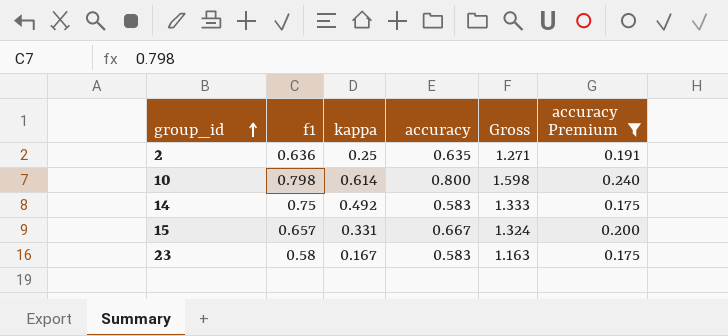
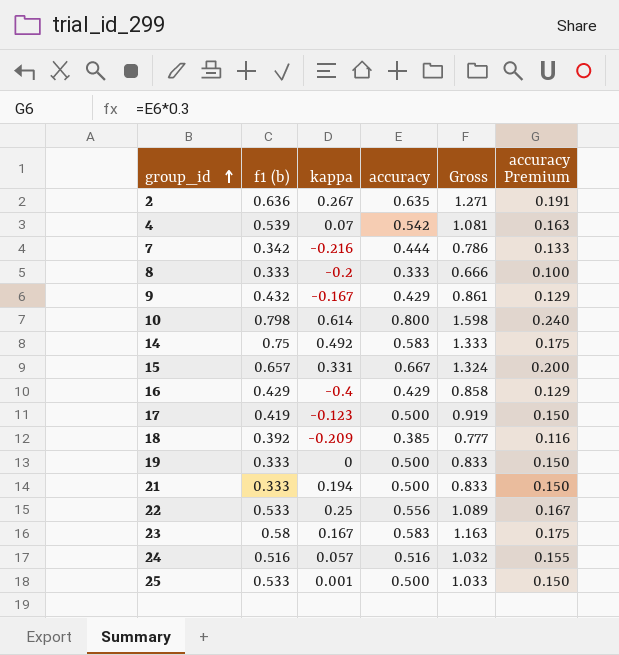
filter: accuracy Premium >= 0.175 -> none
column name: f1 -> f1 (b)
2 | kappa: 0.25 -> 0.267

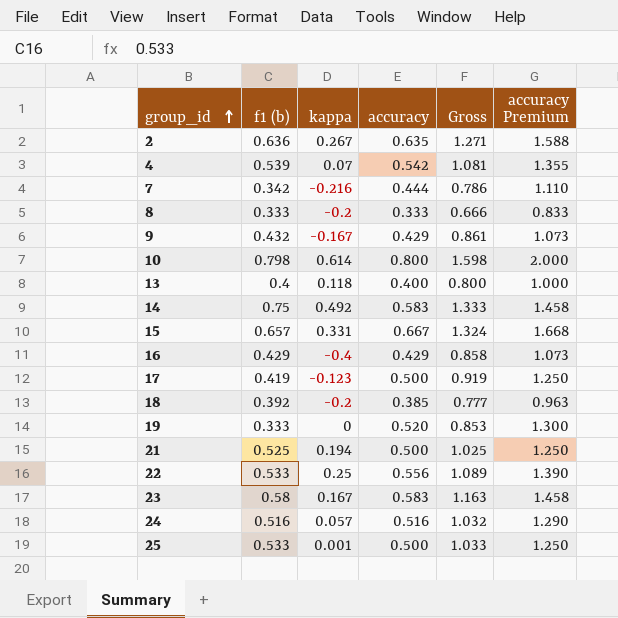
column accuracy Premium | formula: [accuracy] * 0.3 -> [accuracy] * 2.5
row 13: none -> 0.4 | 0.118 | 0.400 | 0.800 | 1.000
18 | kappa: -0.209 -> -0.2
19 | accuracy: 0.500 -> 0.520
19 | Gross: 0.833 -> 0.853
21 | f1 (b): 0.333 -> 0.525
21 | Gross: 0.833 -> 1.025

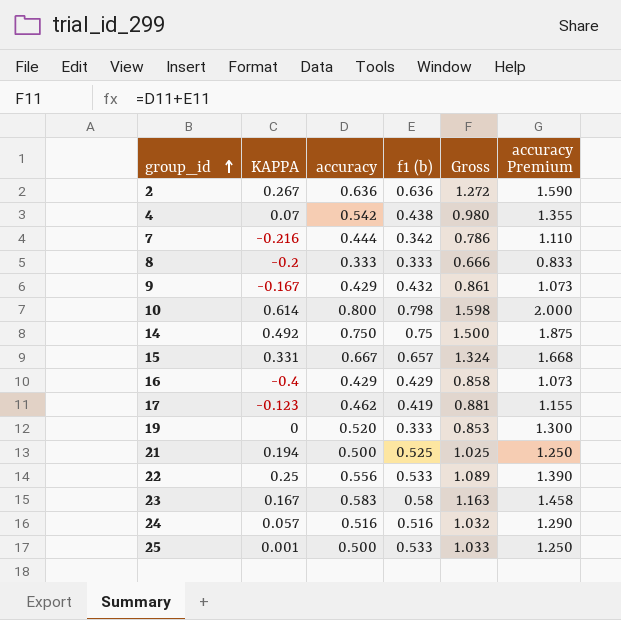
column name: kappa -> KAPPA
column f1 (b) | position: 2 -> 4
row 13: 0.4 | 0.118 | 0.400 | 0.800 | 1.000 -> none
row 18: 0.392 | -0.2 | 0.385 | 0.777 | 0.963 -> none
2 | accuracy: 0.635 -> 0.636
2 | Gross: 1.271 -> 1.272
2 | accuracy Premium: 1.588 -> 1.590
4 | f1 (b): 0.539 -> 0.438
4 | Gross: 1.081 -> 0.980
14 | accuracy: 0.583 -> 0.750
14 | Gross: 1.333 -> 1.500
14 | accuracy Premium: 1.458 -> 1.875
17 | accuracy: 0.500 -> 0.462
17 | Gross: 0.919 -> 0.881
17 | accuracy Premium: 1.250 -> 1.155

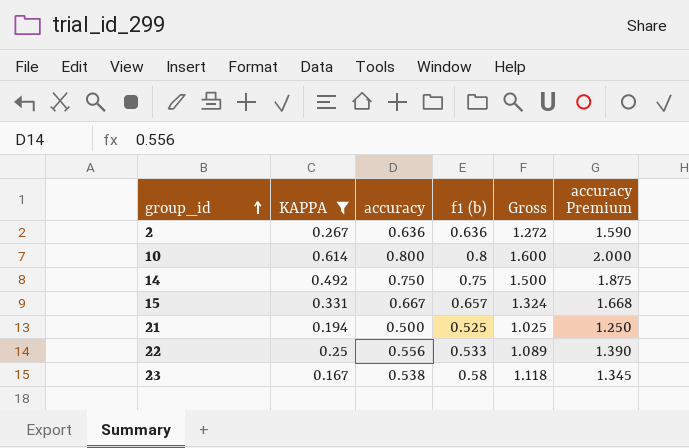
filter: none -> KAPPA >= 0.167
10 | f1 (b): 0.798 -> 0.8
10 | Gross: 1.598 -> 1.600
23 | accuracy: 0.583 -> 0.538
23 | Gross: 1.163 -> 1.118
23 | accuracy Premium: 1.458 -> 1.345

